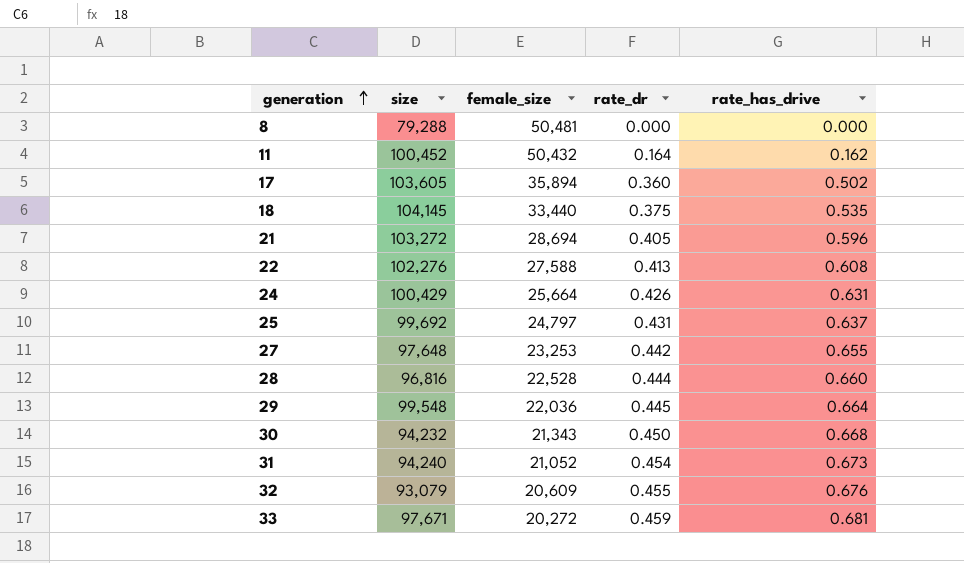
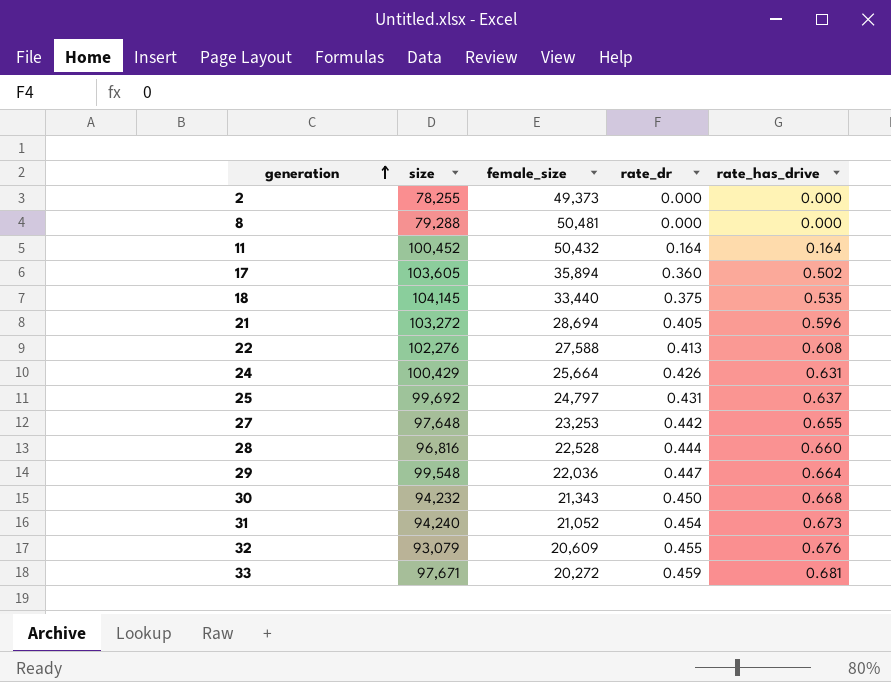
row 2: none -> 78,255 | 49,373 | 0.000 | 0.000
11 | rate_has_drive: 0.162 -> 0.164
29 | rate_dr: 0.445 -> 0.447

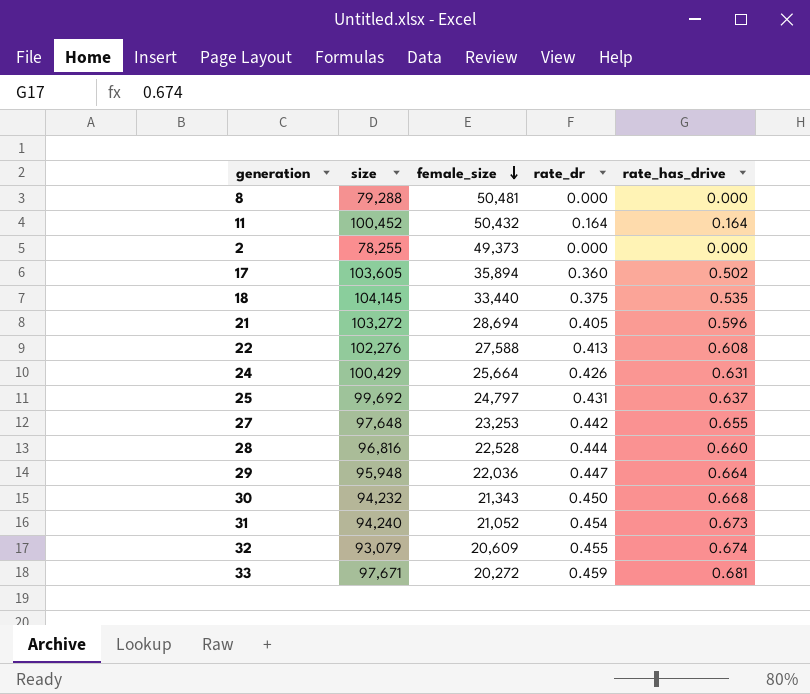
row order: generation ascending -> female_size descending
29 | size: 99,548 -> 95,948
32 | rate_has_drive: 0.676 -> 0.674

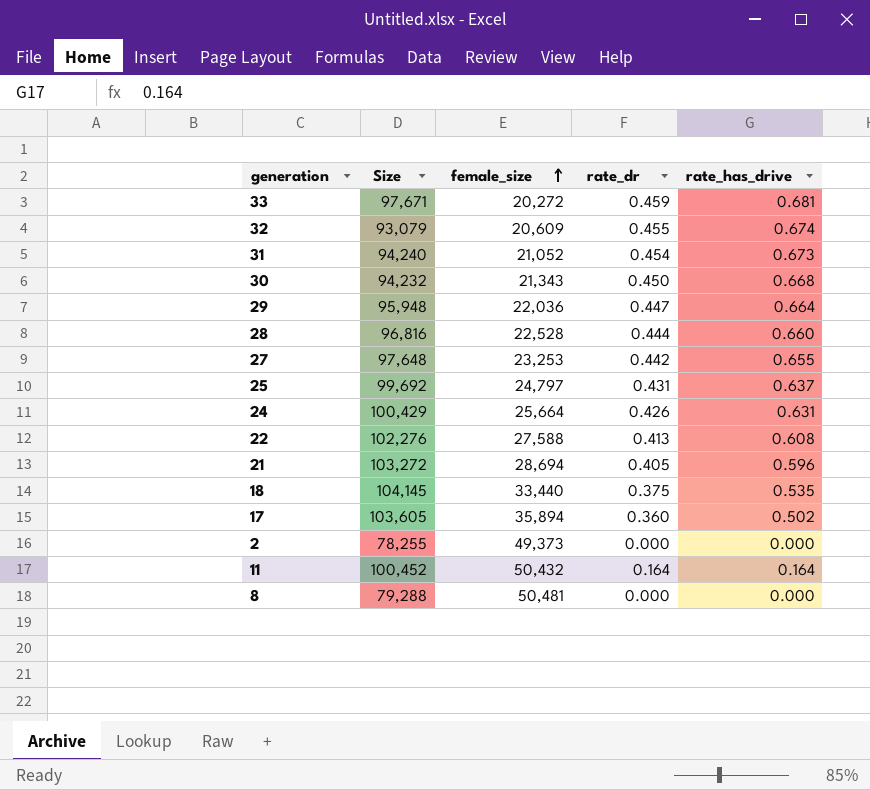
row order: female_size descending -> female_size ascending
column name: size -> Size

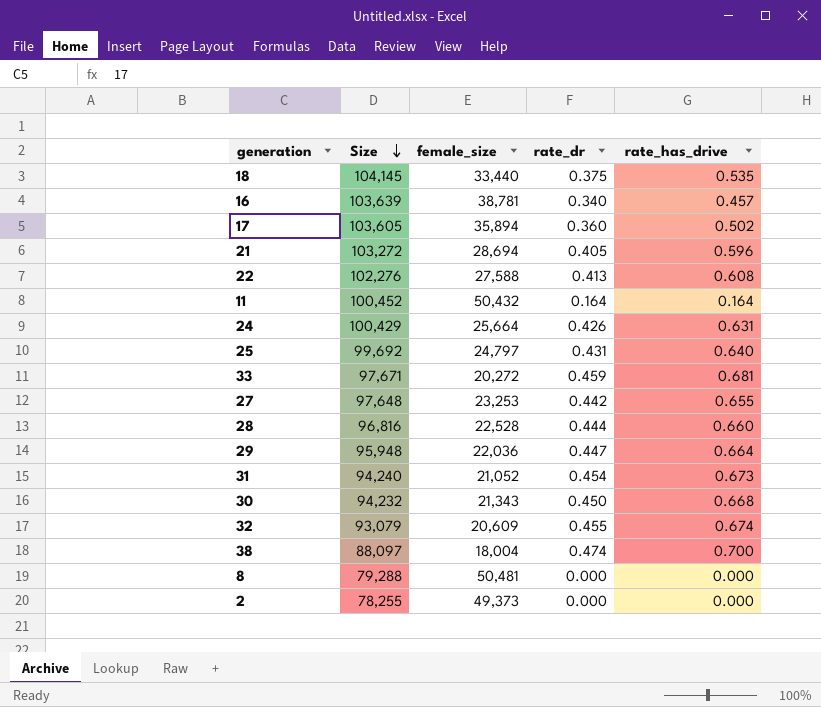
row order: female_size ascending -> Size descending
row 16: none -> 103,639 | 38,781 | 0.340 | 0.457
25 | rate_has_drive: 0.637 -> 0.640
row 38: none -> 88,097 | 18,004 | 0.474 | 0.700

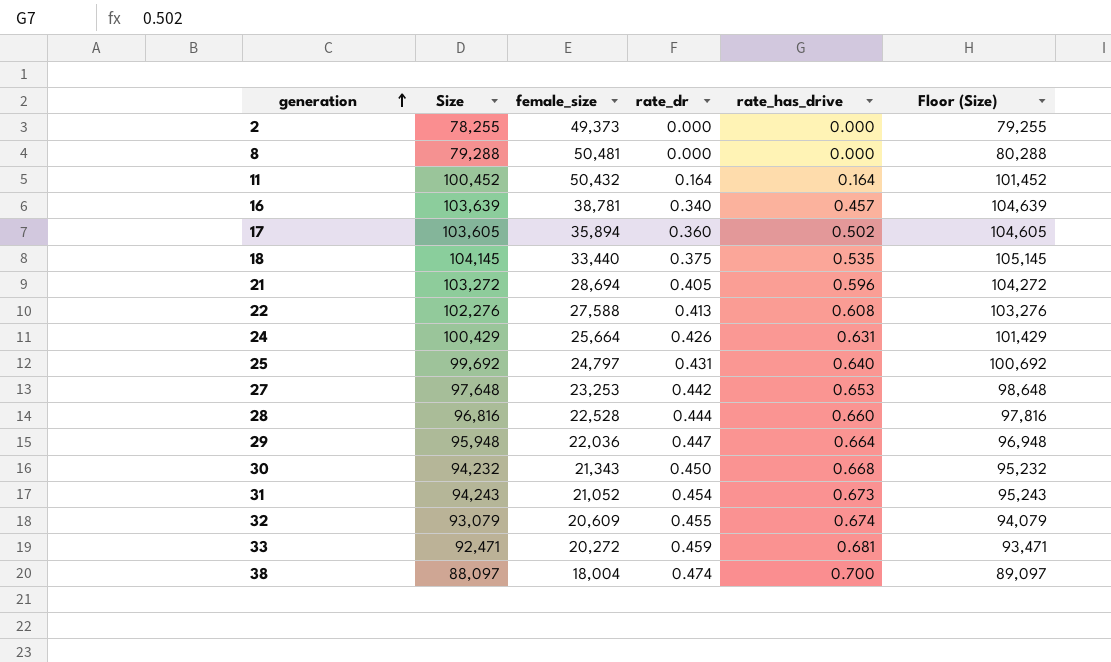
row order: Size descending -> generation ascending
column Floor (Size) | formula: none -> [Size] + 1000
27 | rate_has_drive: 0.655 -> 0.653
31 | Size: 94,240 -> 94,243
33 | Size: 97,671 -> 92,471

